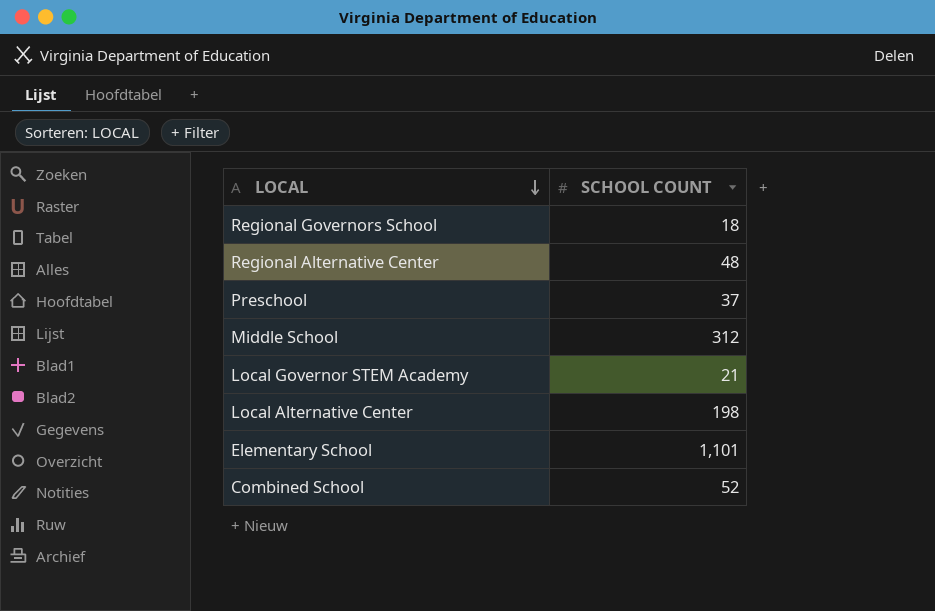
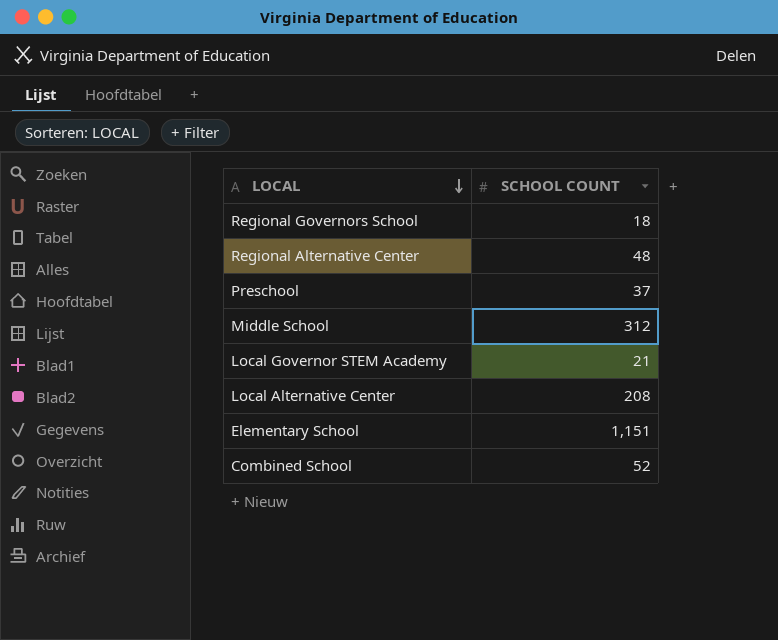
Local Alternative Center | SCHOOL COUNT: 198 -> 208
Elementary School | SCHOOL COUNT: 1,101 -> 1,151

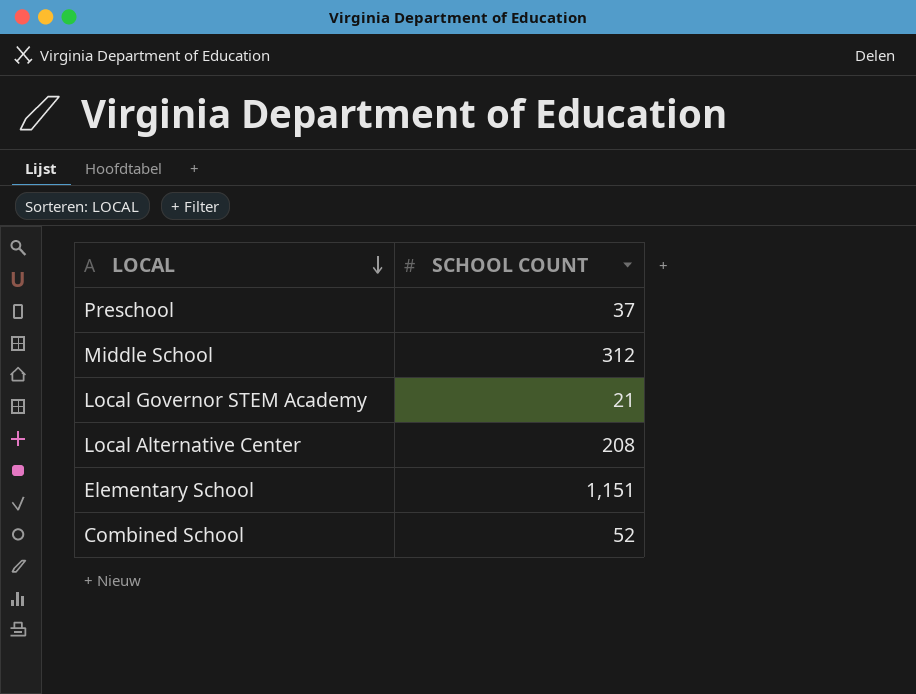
row Regional Governors School: 18 -> none
row Regional Alternative Center: 48 -> none

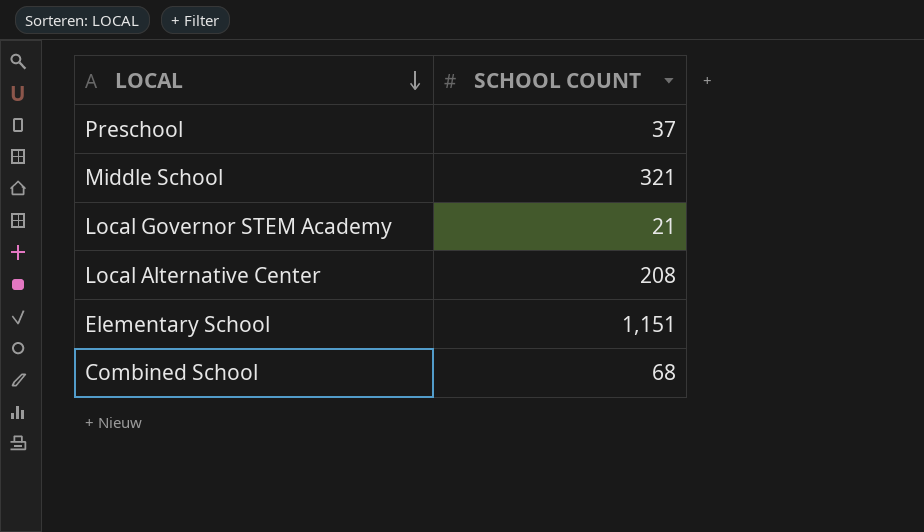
Middle School | SCHOOL COUNT: 312 -> 321
Combined School | SCHOOL COUNT: 52 -> 68

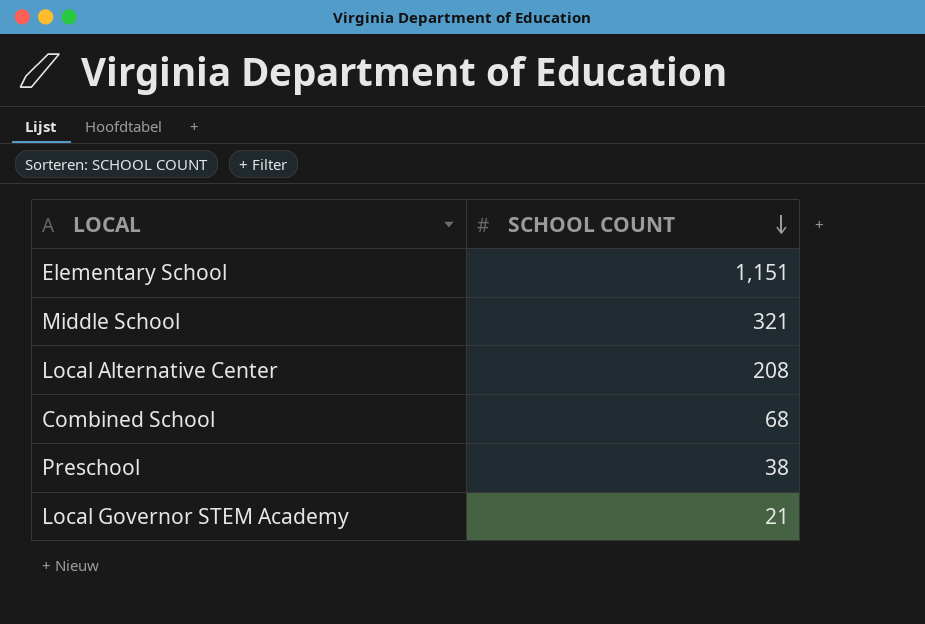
row order: LOCAL descending -> SCHOOL COUNT descending
Preschool | SCHOOL COUNT: 37 -> 38

